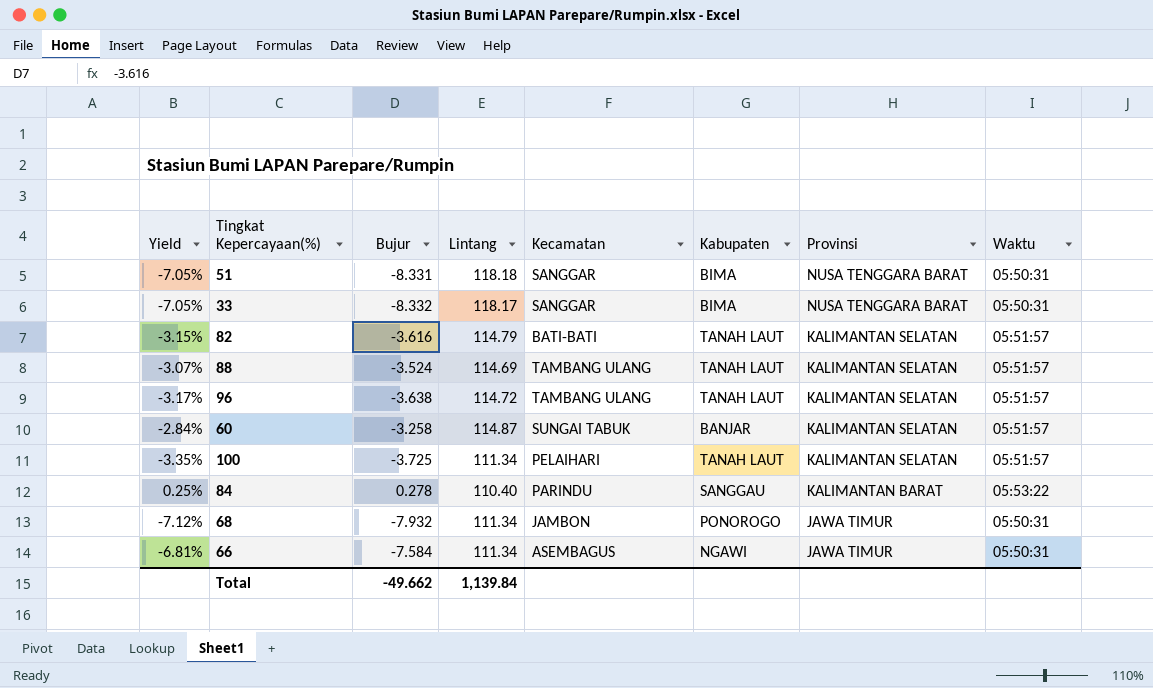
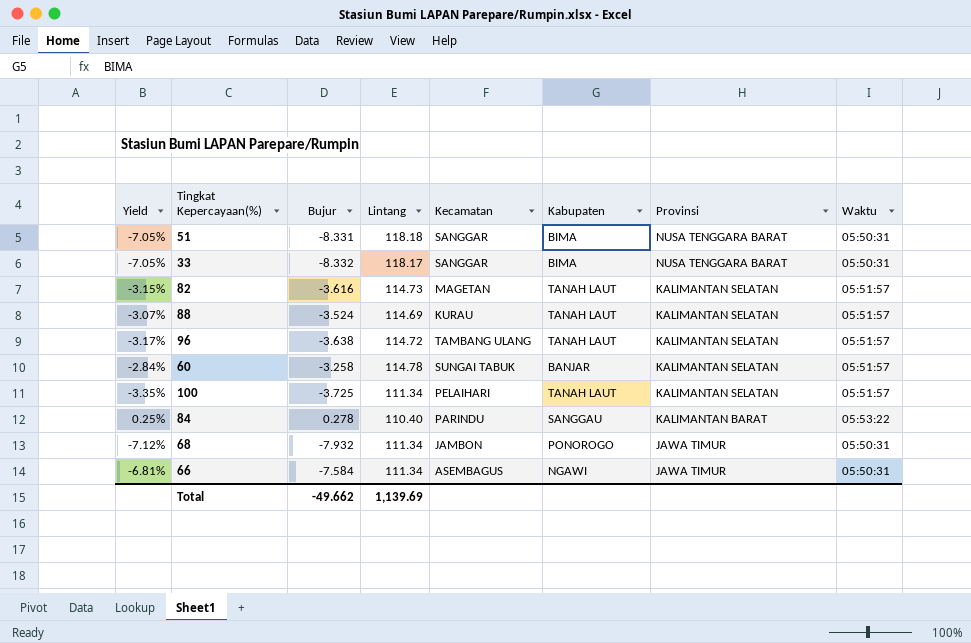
82 | Lintang: 114.79 -> 114.73
82 | Kecamatan: BATI-BATI -> MAGETAN
88 | Kecamatan: TAMBANG ULANG -> KURAU
60 | Lintang: 114.87 -> 114.78
Total | Lintang: 1,139.84 -> 1,139.69

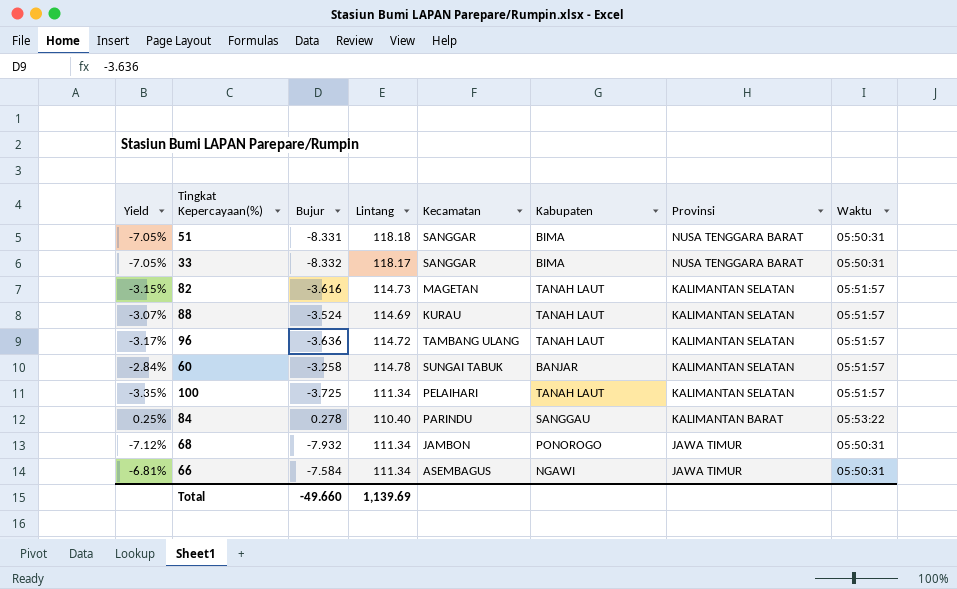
96 | Bujur: -3.638 -> -3.636
Total | Bujur: -49.662 -> -49.660

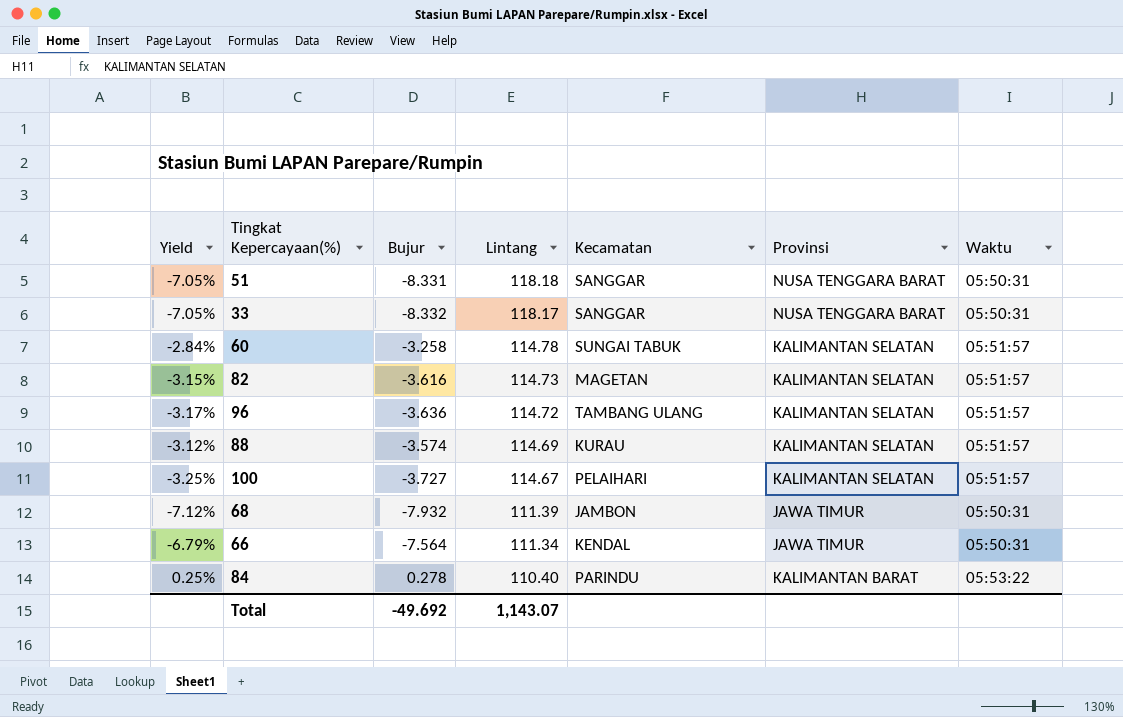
row order: Provinsi descending -> Lintang descending
column Kabupaten | position: 6 -> none
88 | Yield: -3.07% -> -3.12%
88 | Bujur: -3.524 -> -3.574
100 | Yield: -3.35% -> -3.25%
100 | Bujur: -3.725 -> -3.727
100 | Lintang: 111.34 -> 114.67
68 | Lintang: 111.34 -> 111.39
66 | Yield: -6.81% -> -6.79%
66 | Bujur: -7.584 -> -7.564
66 | Kecamatan: ASEMBAGUS -> KENDAL
Total | Bujur: -49.660 -> -49.692
Total | Lintang: 1,139.69 -> 1,143.07

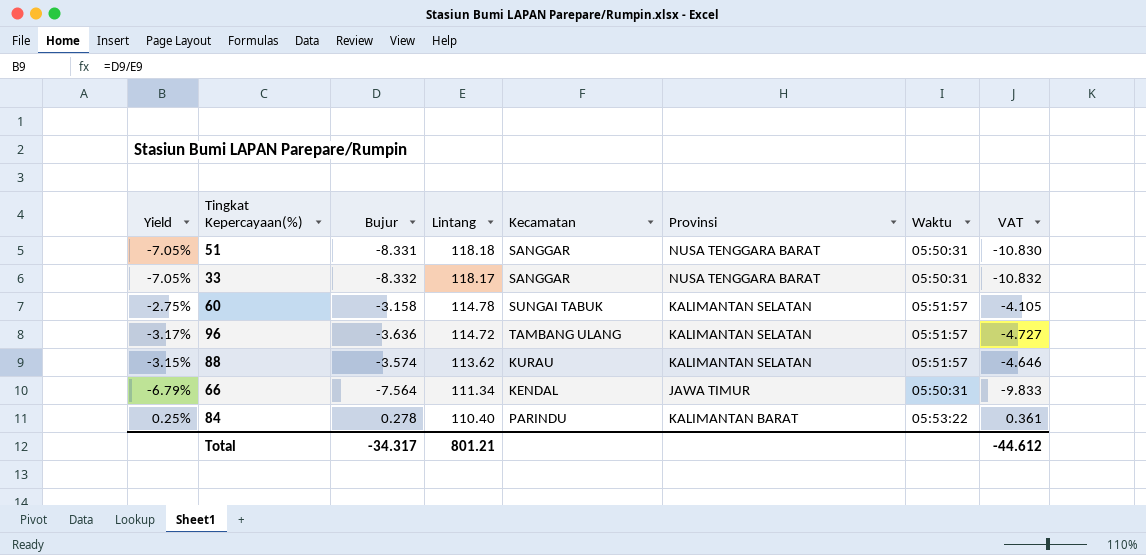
column VAT | formula: none -> [Bujur] * 1.3
row 82: -3.15% | -3.616 | 114.73 | MAGETAN | KALIMANTAN SELATAN | 05:51:57 -> none
row 100: -3.25% | -3.727 | 114.67 | PELAIHARI | KALIMANTAN SELATAN | 05:51:57 -> none
row 68: -7.12% | -7.932 | 111.39 | JAMBON | JAWA TIMUR | 05:50:31 -> none
60 | Yield: -2.84% -> -2.75%
60 | Bujur: -3.258 -> -3.158
88 | Yield: -3.12% -> -3.15%
88 | Lintang: 114.69 -> 113.62
Total | Bujur: -49.692 -> -34.317
Total | Lintang: 1,143.07 -> 801.21

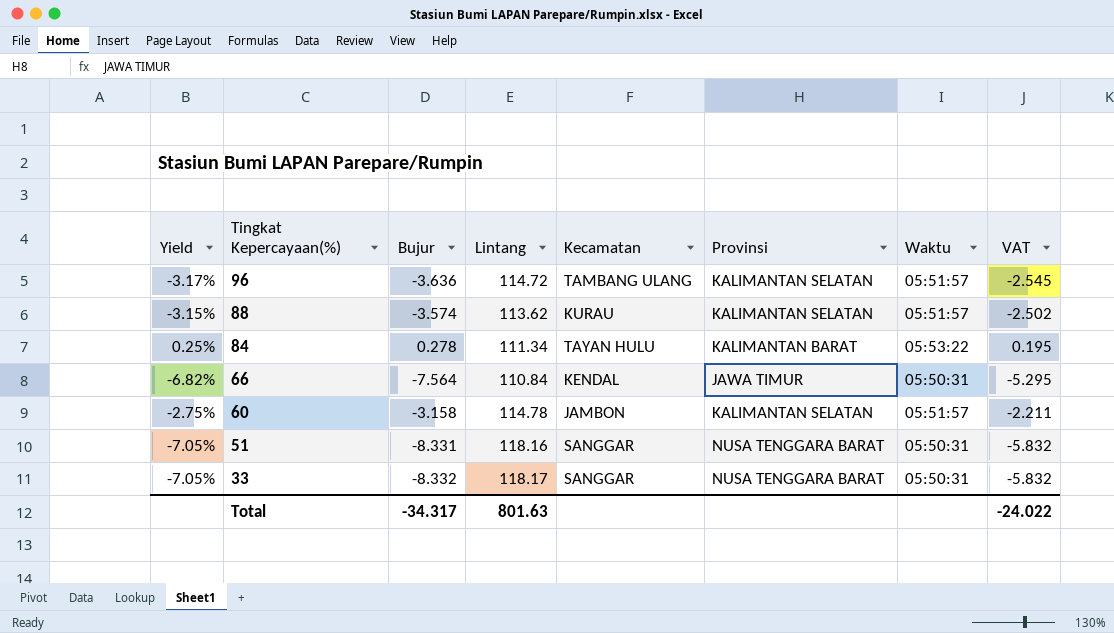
row order: Lintang descending -> Tingkat Kepercayaan(%) descending
column VAT | formula: [Bujur] * 1.3 -> [Bujur] * 0.7
84 | Lintang: 110.40 -> 111.34
84 | Kecamatan: PARINDU -> TAYAN HULU
66 | Yield: -6.79% -> -6.82%
66 | Lintang: 111.34 -> 110.84
60 | Kecamatan: SUNGAI TABUK -> JAMBON
51 | Lintang: 118.18 -> 118.16
Total | Lintang: 801.21 -> 801.63
Total | VAT: -44.612 -> -24.022

